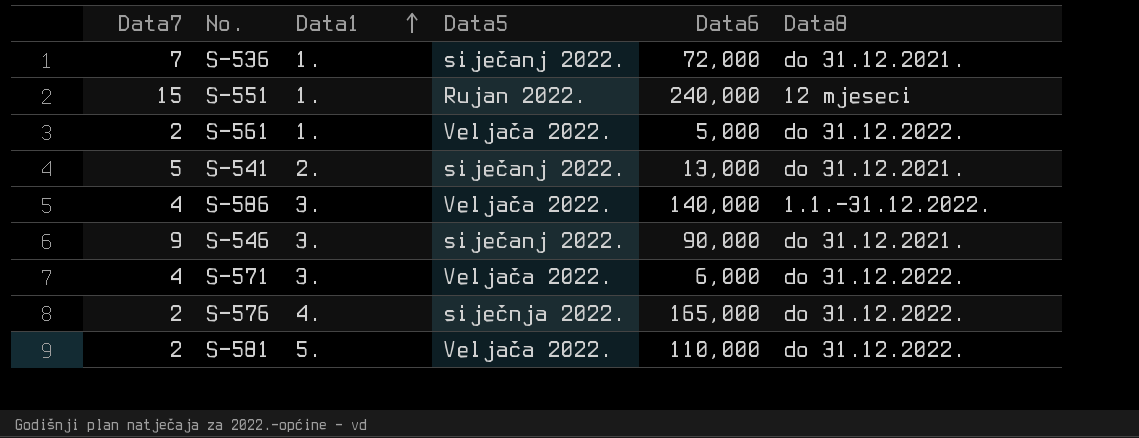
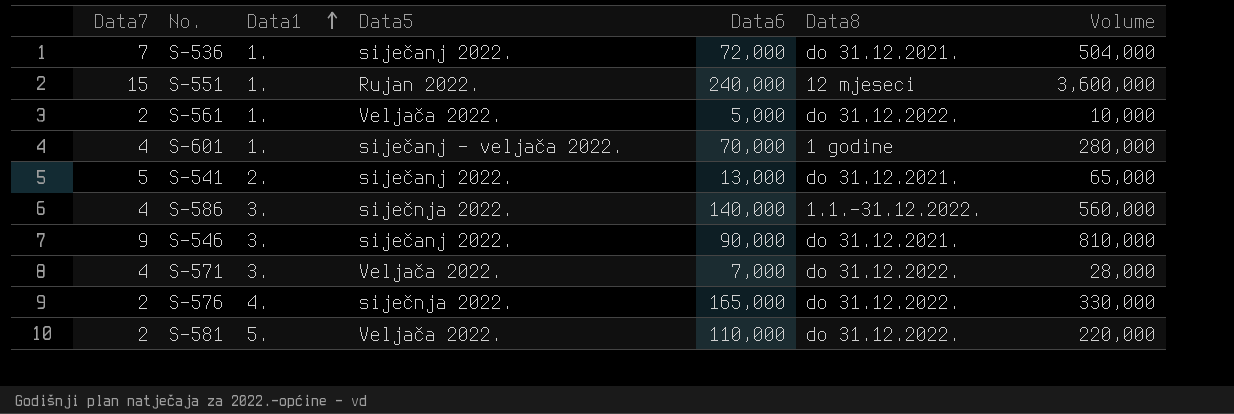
column Volume | formula: none -> [Data7] * [Data6]
row S-601: none -> 4 | 1. | siječanj – veljača 2022. | 70,000 | 1 godine | 280,000
S-586 | Data5: Veljača 2022. -> siječnja 2022.
S-571 | Data6: 6,000 -> 7,000

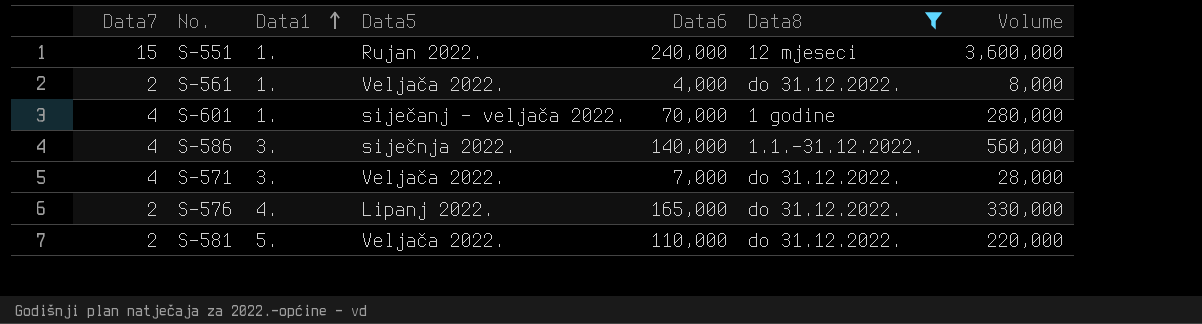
filter: none -> Data8 != do 31.12.2021.
S-561 | Data6: 5,000 -> 4,000
S-561 | Volume: 10,000 -> 8,000
S-576 | Data5: siječnja 2022. -> Lipanj 2022.

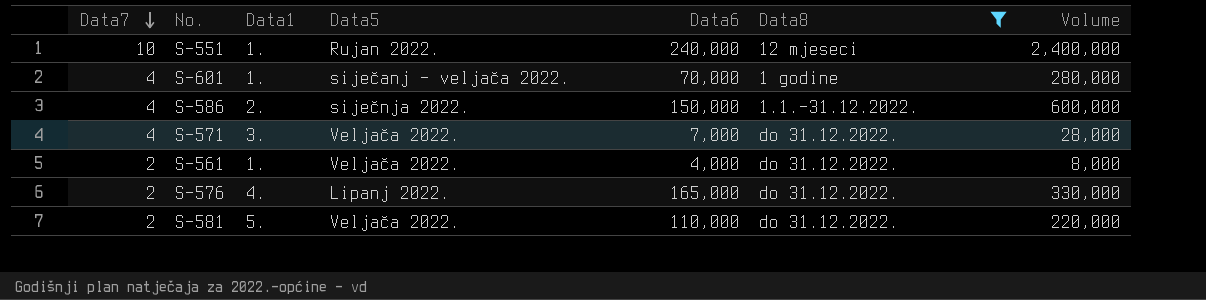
row order: Data1 ascending -> Data7 descending
S-551 | Data7: 15 -> 10
S-551 | Volume: 3,600,000 -> 2,400,000
S-586 | Data1: 3. -> 2.
S-586 | Data6: 140,000 -> 150,000
S-586 | Volume: 560,000 -> 600,000

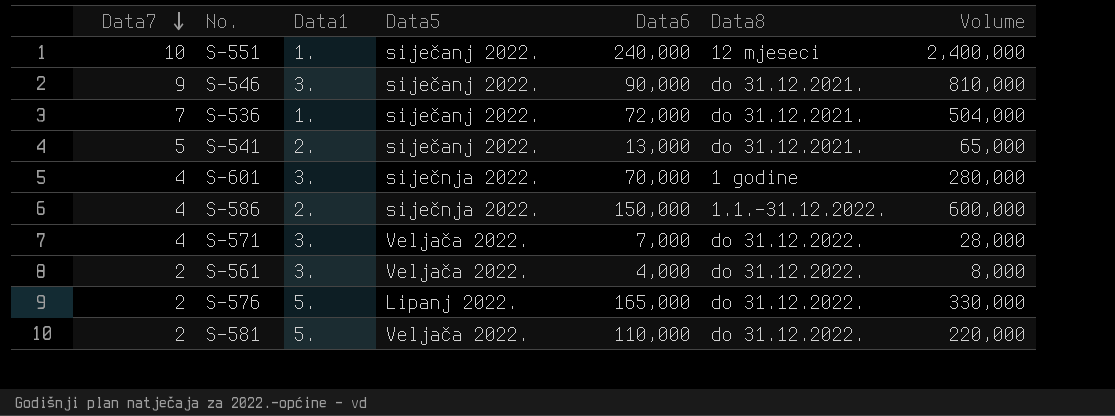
filter: Data8 != do 31.12.2021. -> none
S-551 | Data5: Rujan 2022. -> siječanj 2022.
S-601 | Data1: 1. -> 3.
S-601 | Data5: siječanj – veljača 2022. -> siječnja 2022.
S-561 | Data1: 1. -> 3.
S-576 | Data1: 4. -> 5.

